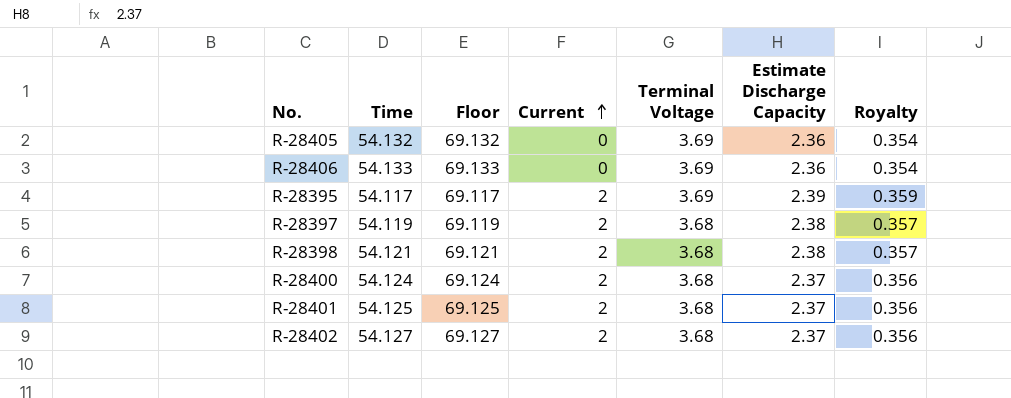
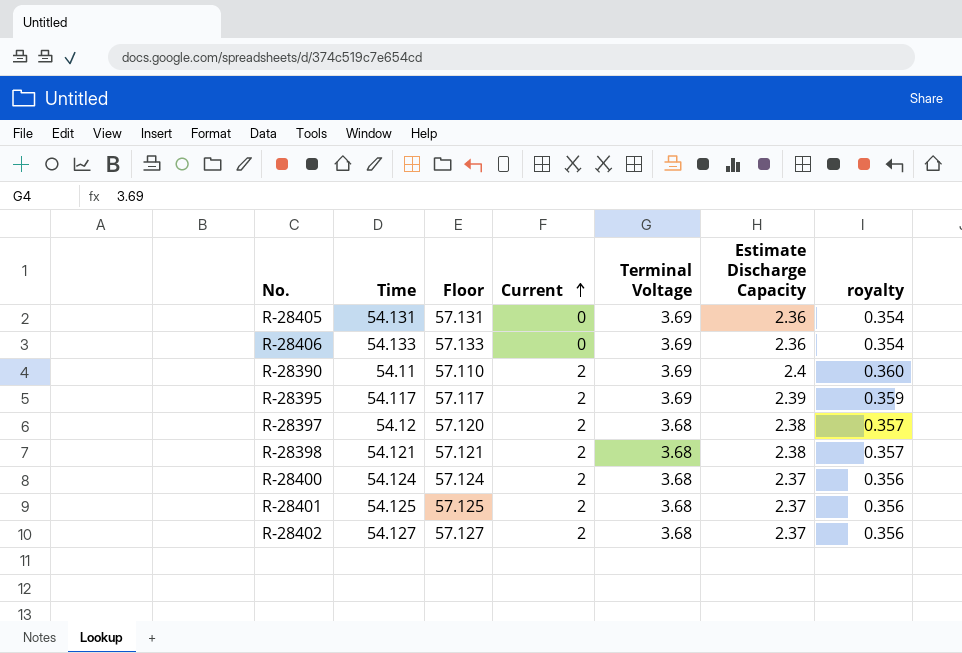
column Floor | formula: [Time] + 15 -> [Time] + 3
column name: Royalty -> royalty
R-28405 | Time: 54.132 -> 54.131
row R-28390: none -> 54.11 | 57.110 | 2 | 3.69 | 2.4 | 0.360
R-28397 | Time: 54.119 -> 54.12

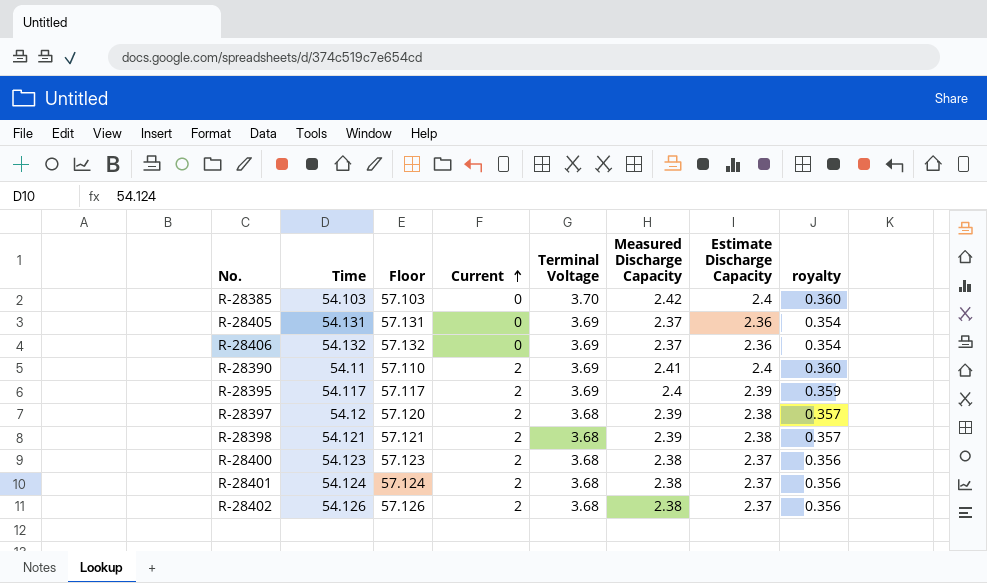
column Measured Discharge Capacity | position: none -> 6
row R-28385: none -> 54.103 | 57.103 | 0 | 3.70 | 2.42 | 2.4 | 0.360
R-28406 | Time: 54.133 -> 54.132
R-28406 | Floor: 57.133 -> 57.132
R-28400 | Time: 54.124 -> 54.123
R-28400 | Floor: 57.124 -> 57.123
R-28401 | Time: 54.125 -> 54.124
R-28401 | Floor: 57.125 -> 57.124
R-28402 | Time: 54.127 -> 54.126
R-28402 | Floor: 57.127 -> 57.126

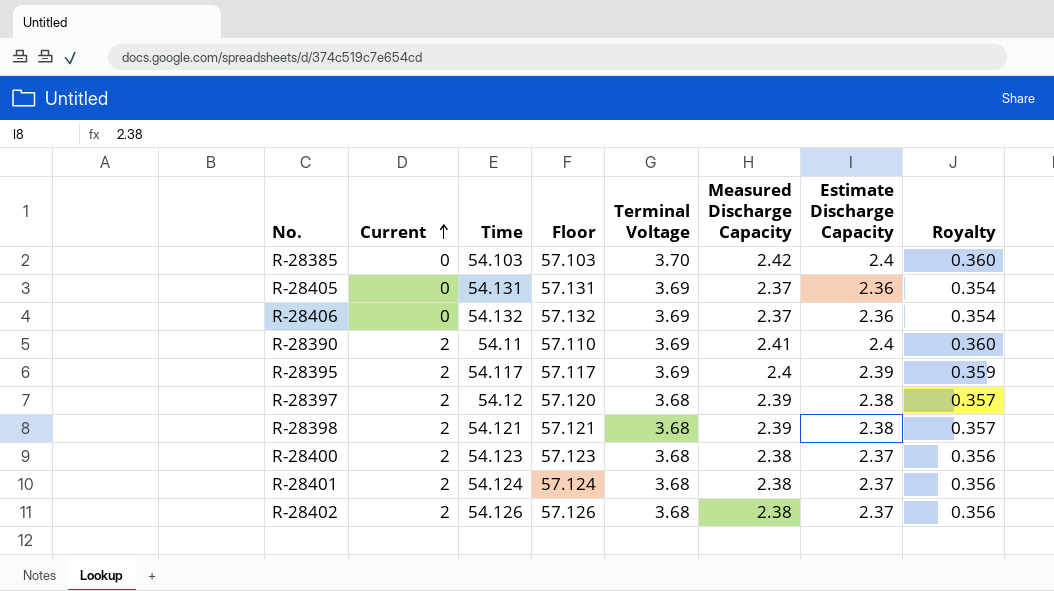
column Current | position: 4 -> 2
column name: royalty -> Royalty

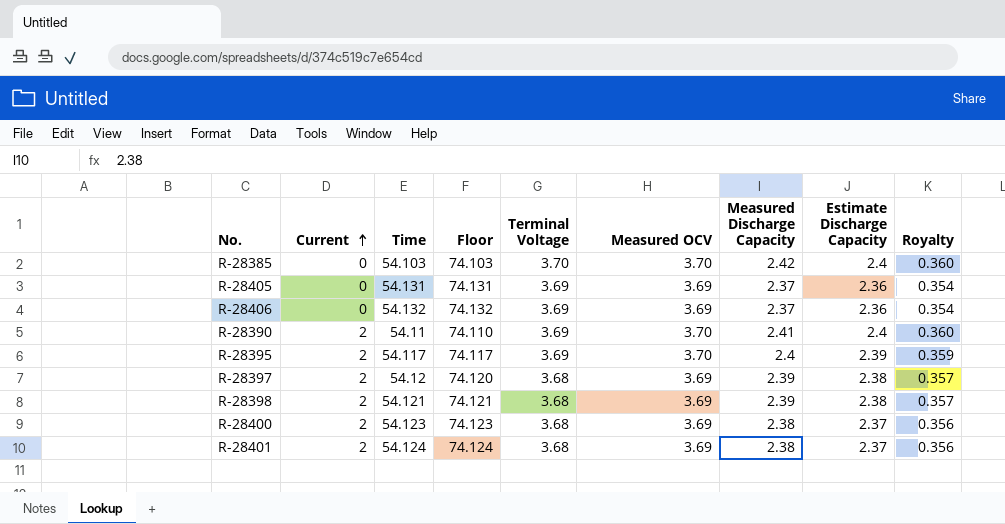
column Floor | formula: [Time] + 3 -> [Time] + 20
column Measured OCV | position: none -> 6
row R-28402: 2 | 54.126 | 57.126 | 3.68 | 2.38 | 2.37 | 0.356 -> none

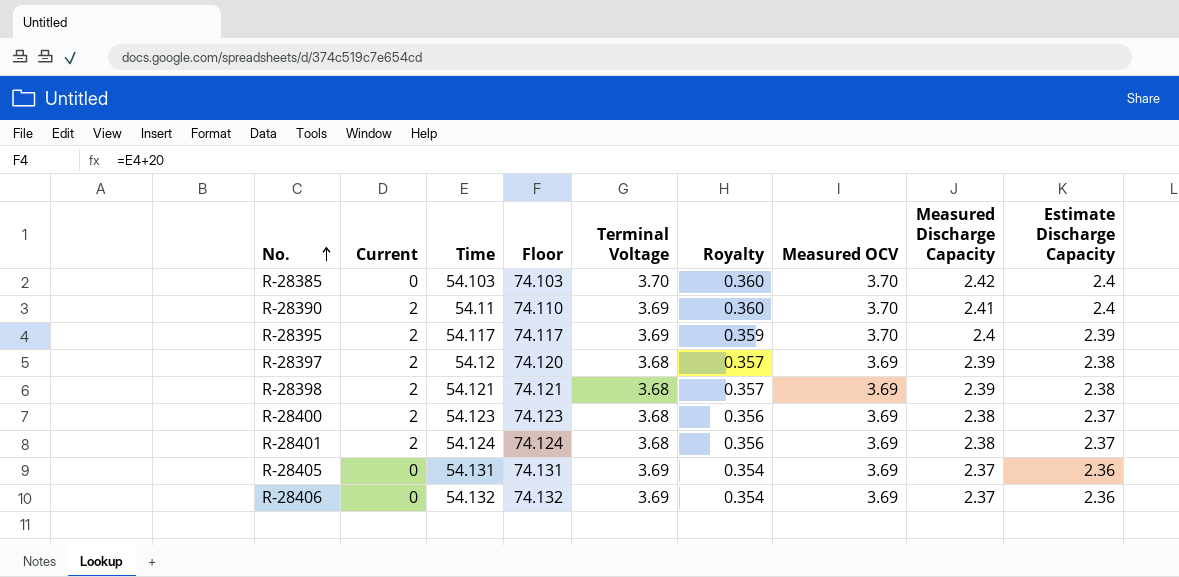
row order: Current ascending -> No. ascending
column Royalty | position: 9 -> 6

